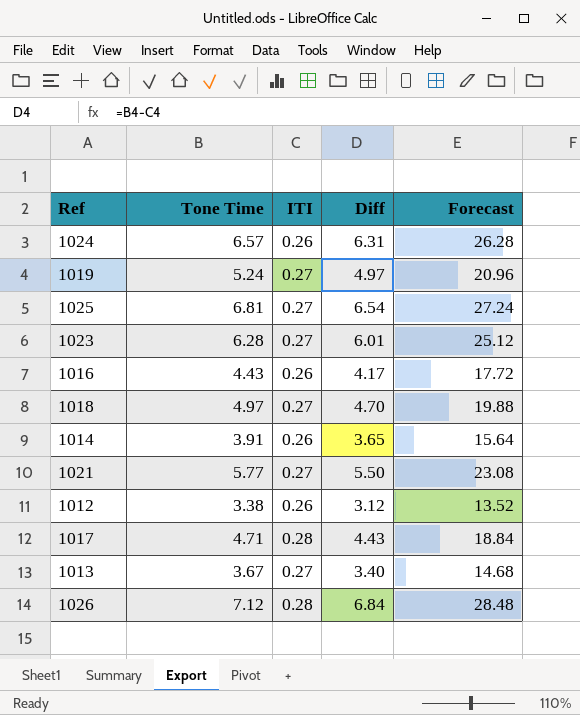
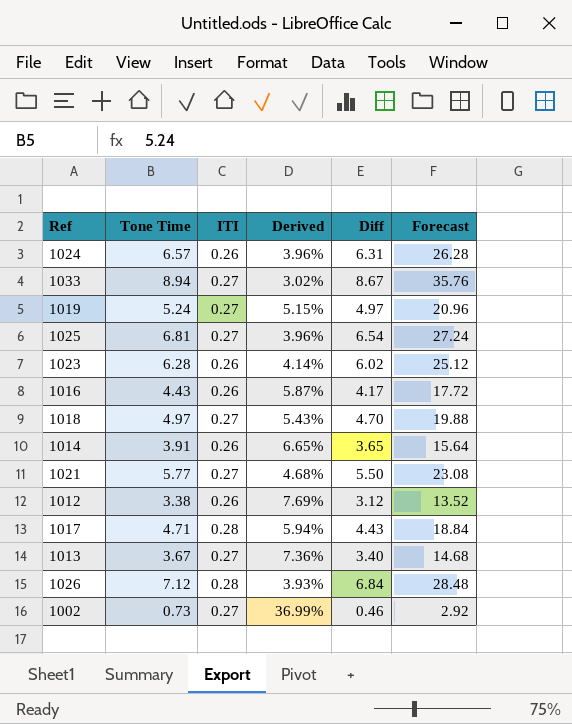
column Derived | formula: none -> [ITI] / [Tone Time]
row 1033: none -> 8.94 | 0.27 | 3.02% | 8.67 | 35.76
1023 | ITI: 0.27 -> 0.26
1023 | Diff: 6.01 -> 6.02
row 1002: none -> 0.73 | 0.27 | 36.99% | 0.46 | 2.92

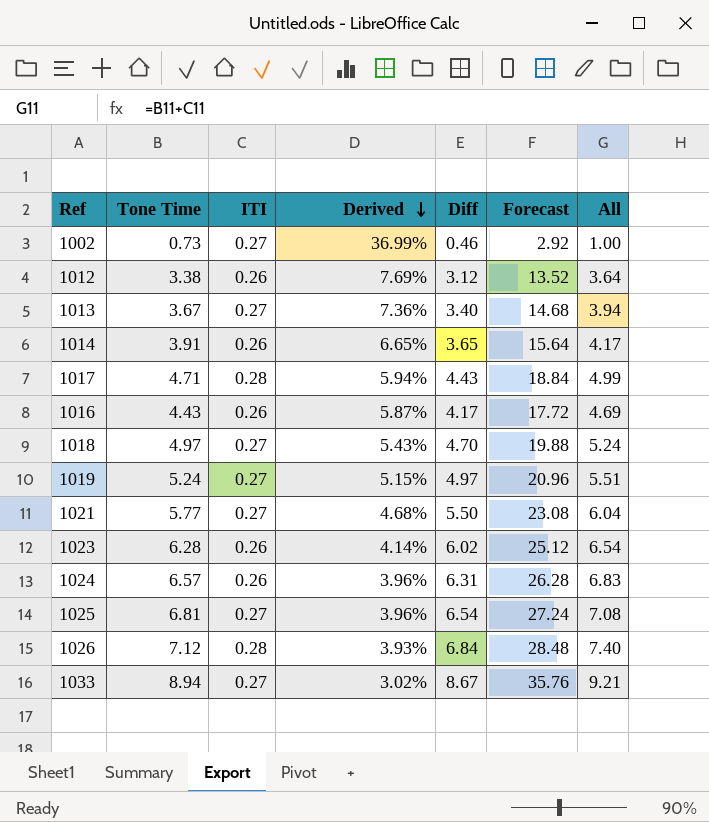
row order: none -> Derived descending
column All | formula: none -> [Tone Time] + [ITI]

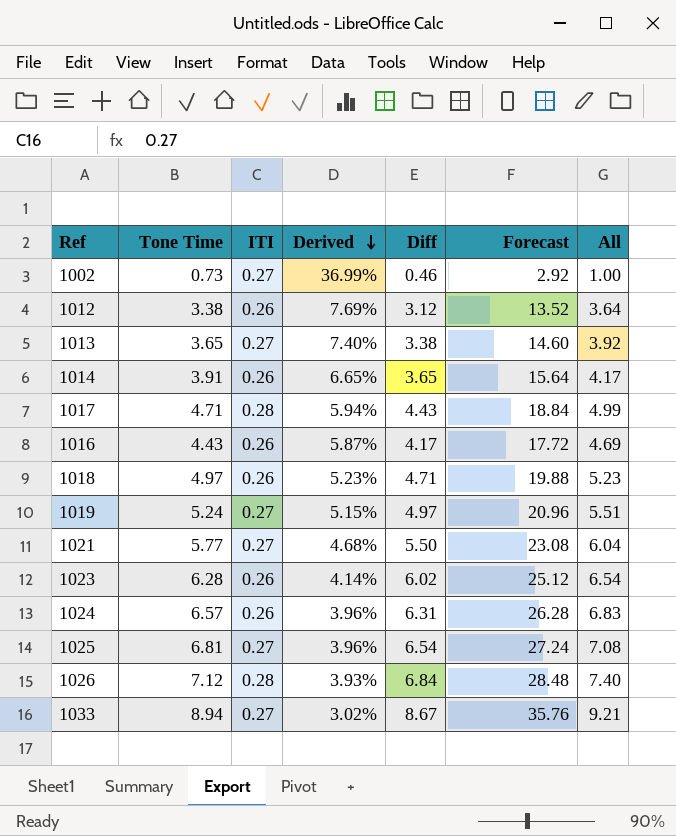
1013 | Tone Time: 3.67 -> 3.65
1013 | Derived: 7.36% -> 7.40%
1013 | Diff: 3.40 -> 3.38
1013 | Forecast: 14.68 -> 14.60
1013 | All: 3.94 -> 3.92
1018 | ITI: 0.27 -> 0.26
1018 | Derived: 5.43% -> 5.23%
1018 | Diff: 4.70 -> 4.71
1018 | All: 5.24 -> 5.23

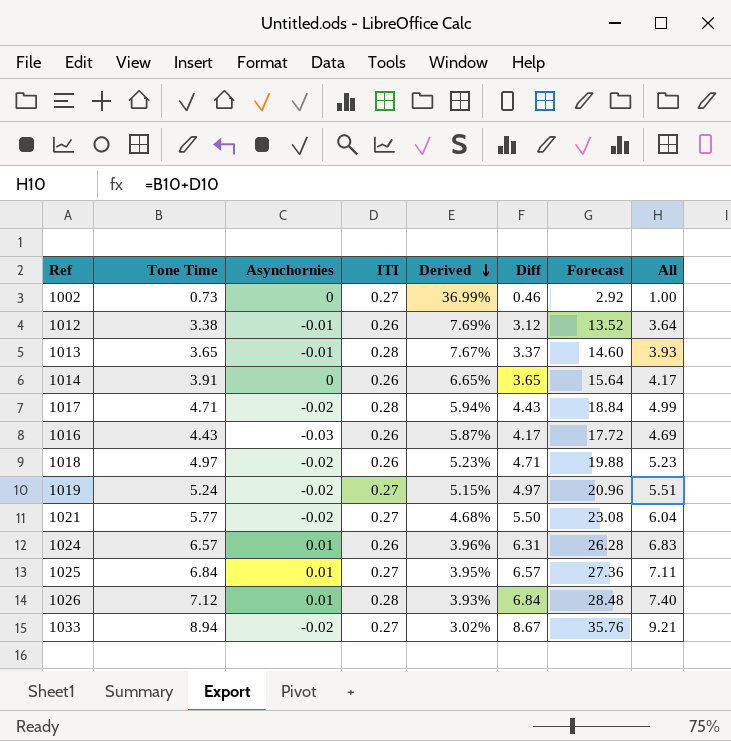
column Asynchornies | position: none -> 3
row 1023: 6.28 | 0.26 | 4.14% | 6.02 | 25.12 | 6.54 -> none
1013 | ITI: 0.27 -> 0.28
1013 | Derived: 7.40% -> 7.67%
1013 | Diff: 3.38 -> 3.37
1013 | All: 3.92 -> 3.93
1025 | Tone Time: 6.81 -> 6.84
1025 | Derived: 3.96% -> 3.95%
1025 | Diff: 6.54 -> 6.57
1025 | Forecast: 27.24 -> 27.36
1025 | All: 7.08 -> 7.11

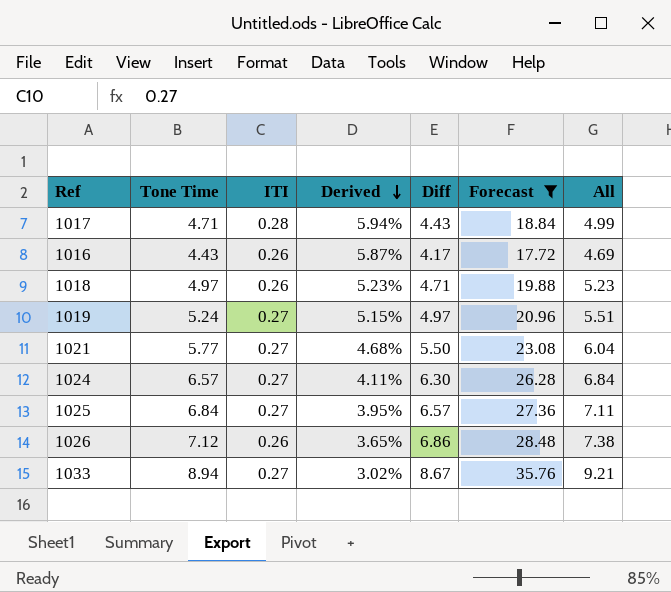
filter: none -> Forecast >= 17.72
column Asynchornies | position: 3 -> none
1024 | ITI: 0.26 -> 0.27
1024 | Derived: 3.96% -> 4.11%
1024 | Diff: 6.31 -> 6.30
1024 | All: 6.83 -> 6.84
1026 | ITI: 0.28 -> 0.26
1026 | Derived: 3.93% -> 3.65%
1026 | Diff: 6.84 -> 6.86
1026 | All: 7.40 -> 7.38

